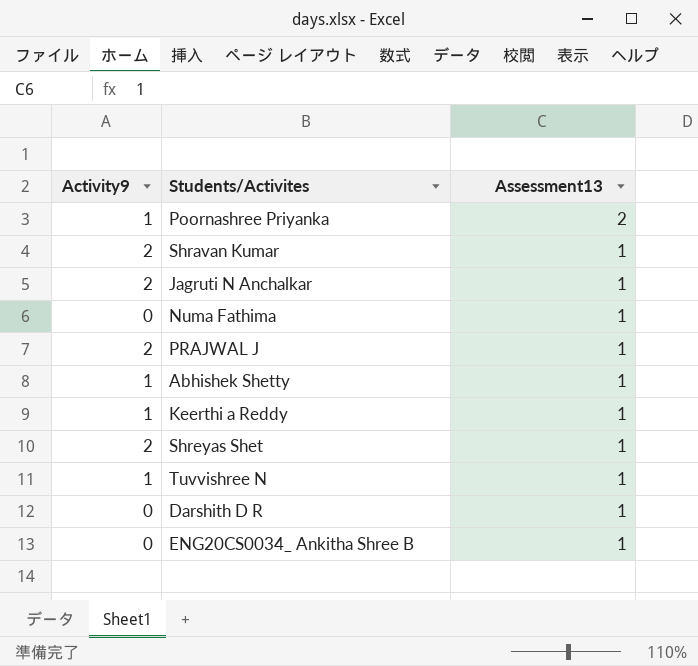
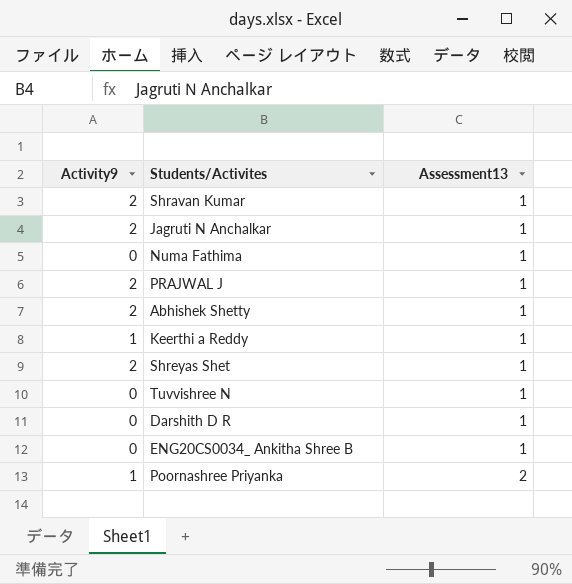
row order: Assessment13 descending -> Assessment13 ascending
Abhishek Shetty | Activity9: 1 -> 2
Tuvvishree N | Activity9: 1 -> 0

